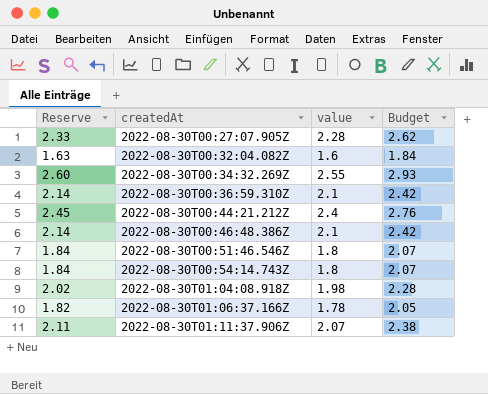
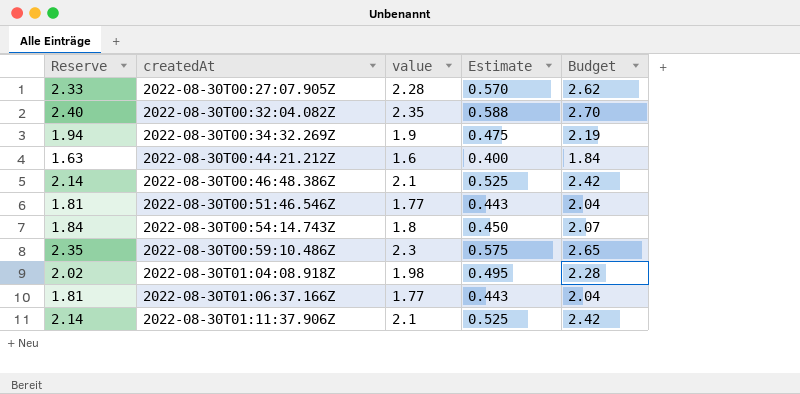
column Estimate | formula: none -> [value] * 0.25
row 2022-08-30T00:36:59.310Z: 2.14 | 2.1 | 2.42 -> none
2022-08-30T00:32:04.082Z | Reserve: 1.63 -> 2.40
2022-08-30T00:32:04.082Z | value: 1.6 -> 2.35
2022-08-30T00:32:04.082Z | Budget: 1.84 -> 2.70
2022-08-30T00:34:32.269Z | Reserve: 2.60 -> 1.94
2022-08-30T00:34:32.269Z | value: 2.55 -> 1.9
2022-08-30T00:34:32.269Z | Budget: 2.93 -> 2.19
2022-08-30T00:44:21.212Z | Reserve: 2.45 -> 1.63
2022-08-30T00:44:21.212Z | value: 2.4 -> 1.6
2022-08-30T00:44:21.212Z | Budget: 2.76 -> 1.84
2022-08-30T00:51:46.546Z | Reserve: 1.84 -> 1.81
2022-08-30T00:51:46.546Z | value: 1.8 -> 1.77
2022-08-30T00:51:46.546Z | Budget: 2.07 -> 2.04
row 2022-08-30T00:59:10.486Z: none -> 2.35 | 2.3 | 0.575 | 2.65
2022-08-30T01:06:37.166Z | Reserve: 1.82 -> 1.81
2022-08-30T01:06:37.166Z | value: 1.78 -> 1.77
2022-08-30T01:06:37.166Z | Budget: 2.05 -> 2.04
2022-08-30T01:11:37.906Z | Reserve: 2.11 -> 2.14
2022-08-30T01:11:37.906Z | value: 2.07 -> 2.1
2022-08-30T01:11:37.906Z | Budget: 2.38 -> 2.42

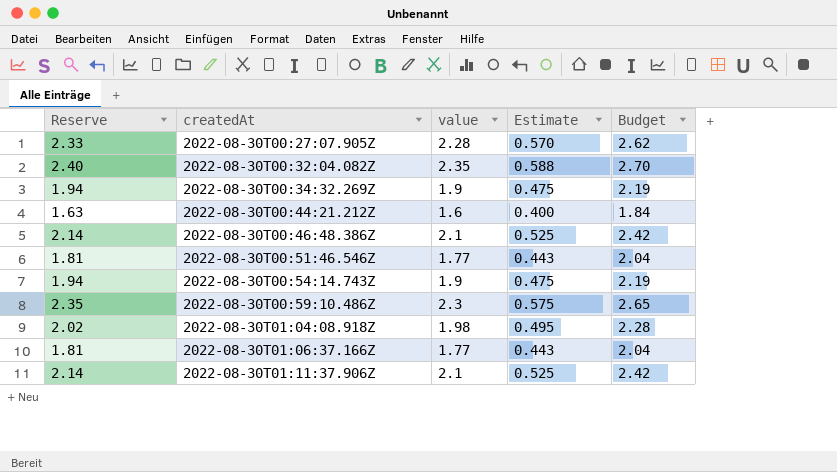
2022-08-30T00:54:14.743Z | Reserve: 1.84 -> 1.94
2022-08-30T00:54:14.743Z | value: 1.8 -> 1.9
2022-08-30T00:54:14.743Z | Estimate: 0.450 -> 0.475
2022-08-30T00:54:14.743Z | Budget: 2.07 -> 2.19

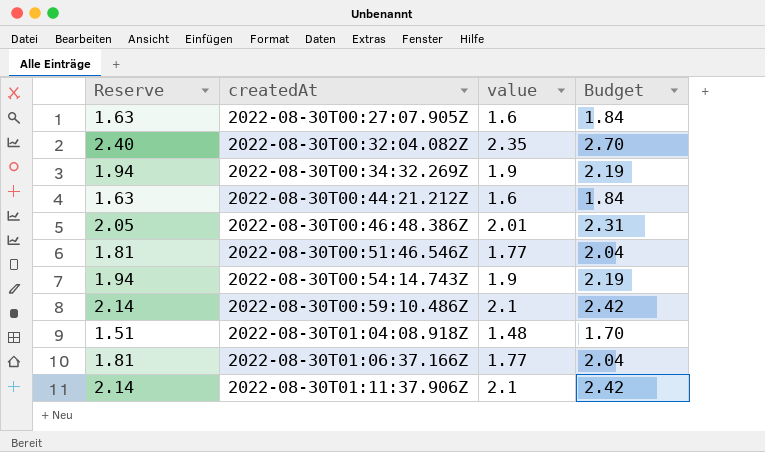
column Estimate | formula: [value] * 0.25 -> none
2022-08-30T00:27:07.905Z | Reserve: 2.33 -> 1.63
2022-08-30T00:27:07.905Z | value: 2.28 -> 1.6
2022-08-30T00:27:07.905Z | Budget: 2.62 -> 1.84
2022-08-30T00:46:48.386Z | Reserve: 2.14 -> 2.05
2022-08-30T00:46:48.386Z | value: 2.1 -> 2.01
2022-08-30T00:46:48.386Z | Budget: 2.42 -> 2.31
2022-08-30T00:59:10.486Z | Reserve: 2.35 -> 2.14
2022-08-30T00:59:10.486Z | value: 2.3 -> 2.1
2022-08-30T00:59:10.486Z | Budget: 2.65 -> 2.42
2022-08-30T01:04:08.918Z | Reserve: 2.02 -> 1.51
2022-08-30T01:04:08.918Z | value: 1.98 -> 1.48
2022-08-30T01:04:08.918Z | Budget: 2.28 -> 1.70

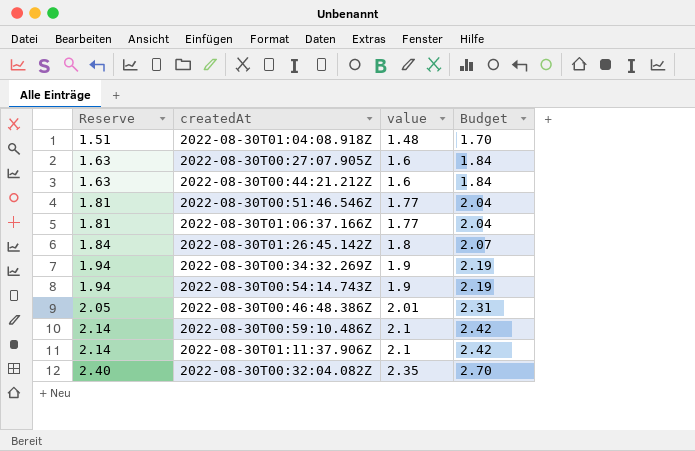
row order: createdAt ascending -> Reserve ascending
row 2022-08-30T01:26:45.142Z: none -> 1.84 | 1.8 | 2.07

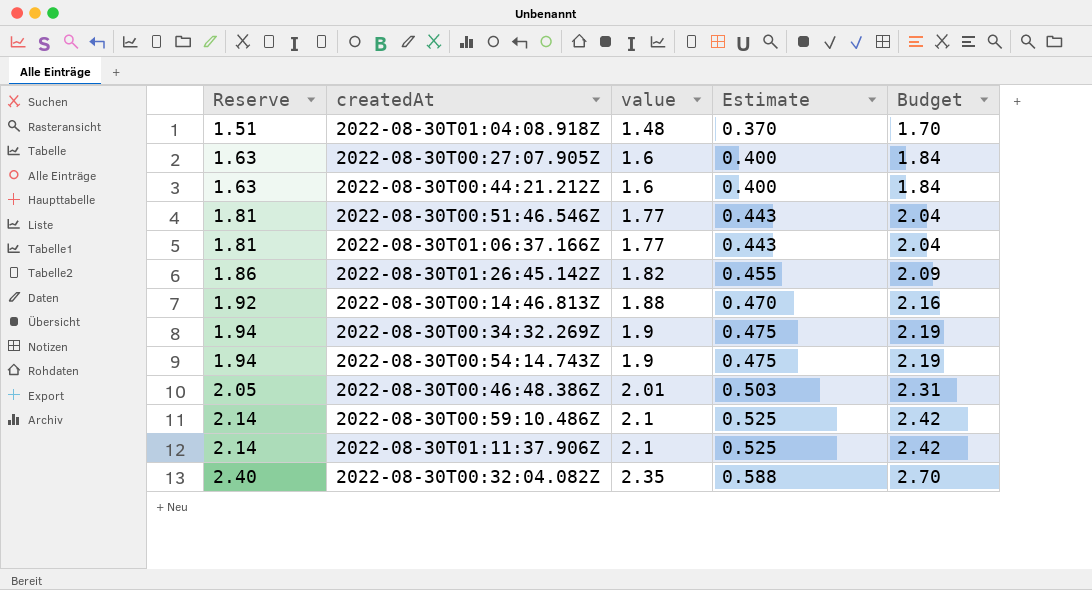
column Estimate | formula: none -> [value] * 0.25
2022-08-30T01:26:45.142Z | Reserve: 1.84 -> 1.86
2022-08-30T01:26:45.142Z | value: 1.8 -> 1.82
2022-08-30T01:26:45.142Z | Budget: 2.07 -> 2.09
row 2022-08-30T00:14:46.813Z: none -> 1.92 | 1.88 | 0.470 | 2.16

